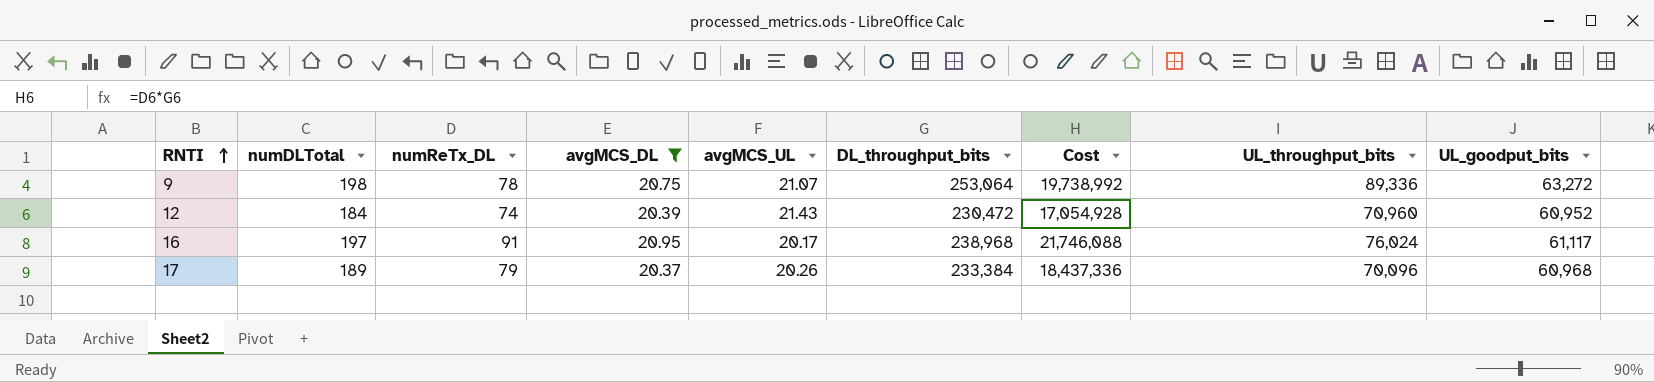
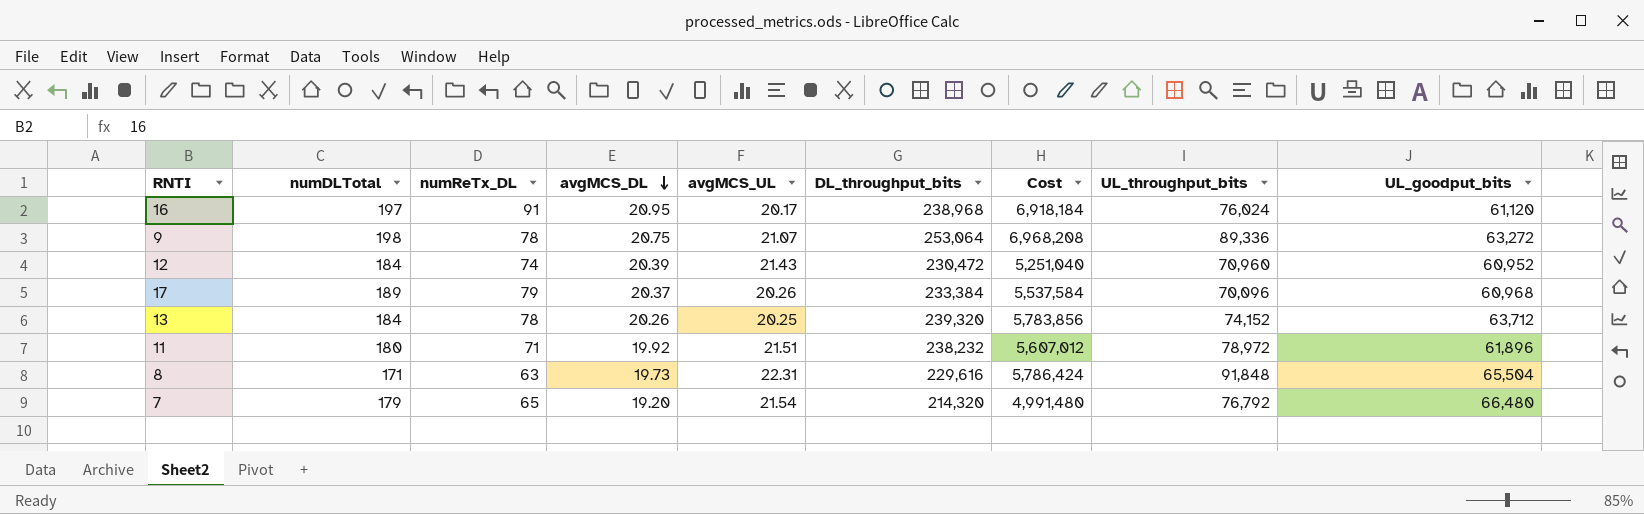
filter: avgMCS_DL >= 20.37 -> none
row order: RNTI ascending -> avgMCS_DL descending
column Cost | formula: [numReTx_DL] * [DL_throughput_bits] -> [numReTx_DL] * [UL_throughput_bits]
16 | UL_goodput_bits: 61,117 -> 61,120

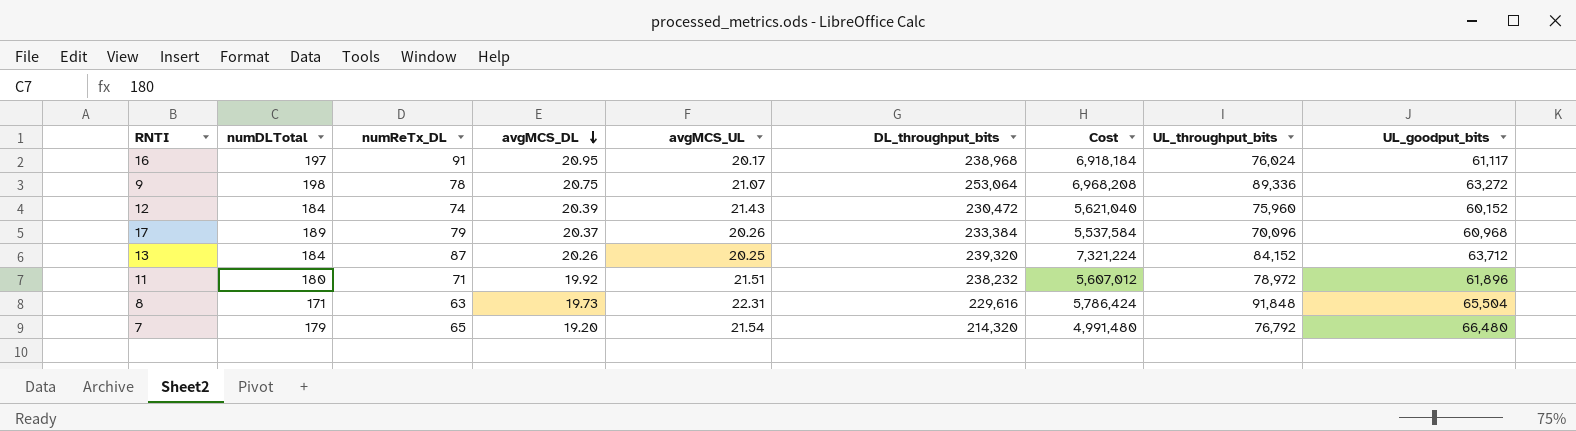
16 | UL_goodput_bits: 61,120 -> 61,117
12 | Cost: 5,251,040 -> 5,621,040
12 | UL_throughput_bits: 70,960 -> 75,960
12 | UL_goodput_bits: 60,952 -> 60,152
13 | numReTx_DL: 78 -> 87
13 | Cost: 5,783,856 -> 7,321,224
13 | UL_throughput_bits: 74,152 -> 84,152

